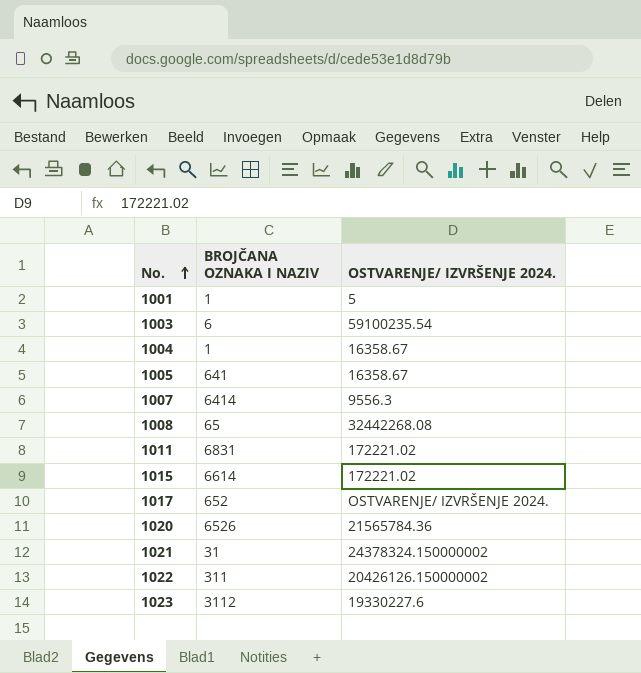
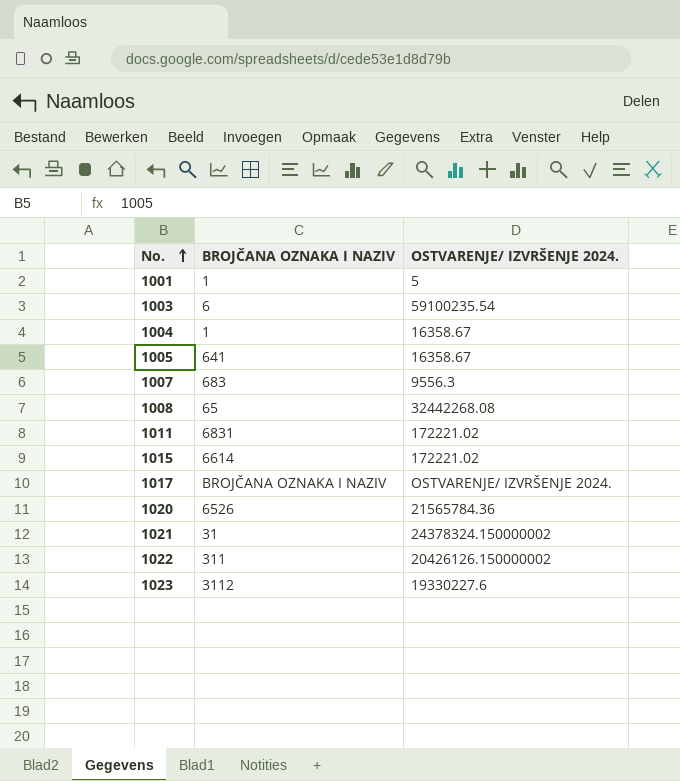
1007 | BROJČANA OZNAKA I NAZIV: 6414 -> 683
1017 | BROJČANA OZNAKA I NAZIV: 652 -> BROJČANA OZNAKA I NAZIV

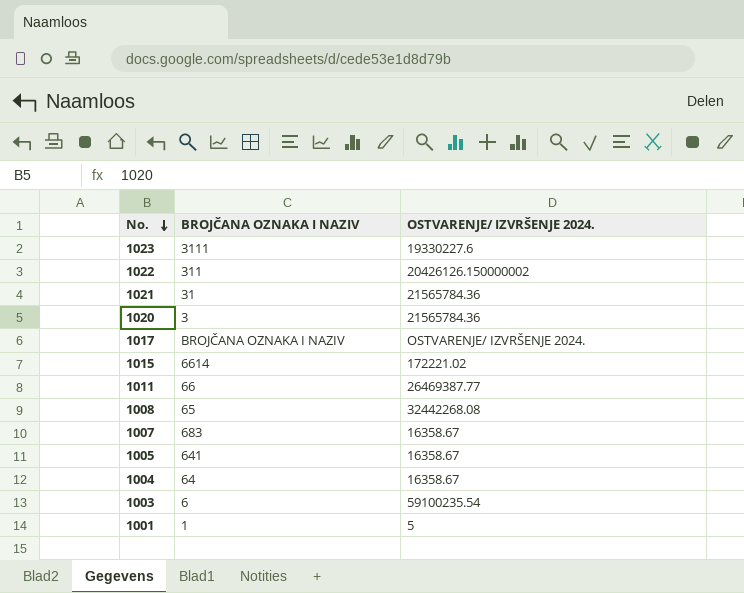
row order: No. ascending -> No. descending
1023 | BROJČANA OZNAKA I NAZIV: 3112 -> 3111
1021 | OSTVARENJE/ IZVRŠENJE 2024.: 24378324.150000002 -> 21565784.36
1020 | BROJČANA OZNAKA I NAZIV: 6526 -> 3
1011 | BROJČANA OZNAKA I NAZIV: 6831 -> 66
1011 | OSTVARENJE/ IZVRŠENJE 2024.: 172221.02 -> 26469387.77
1007 | OSTVARENJE/ IZVRŠENJE 2024.: 9556.3 -> 16358.67
1004 | BROJČANA OZNAKA I NAZIV: 1 -> 64

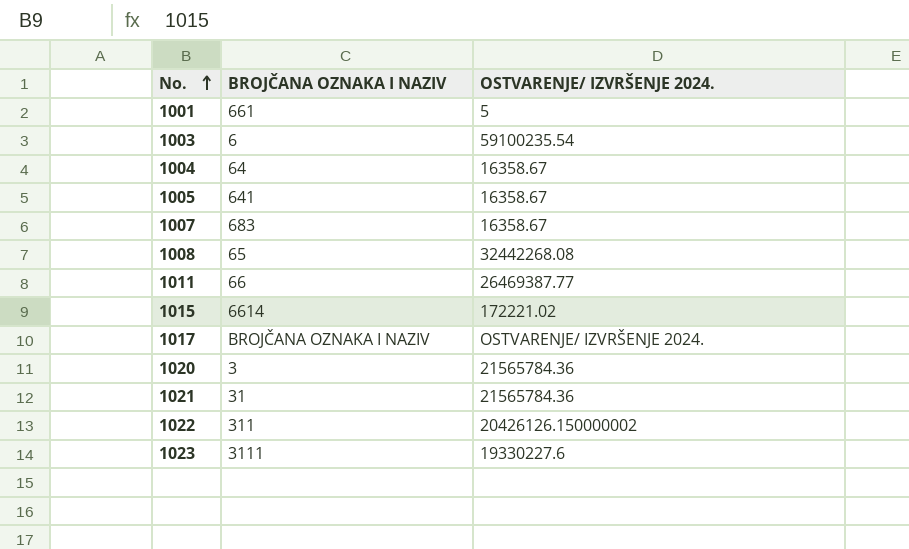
row order: No. descending -> No. ascending
1001 | BROJČANA OZNAKA I NAZIV: 1 -> 661

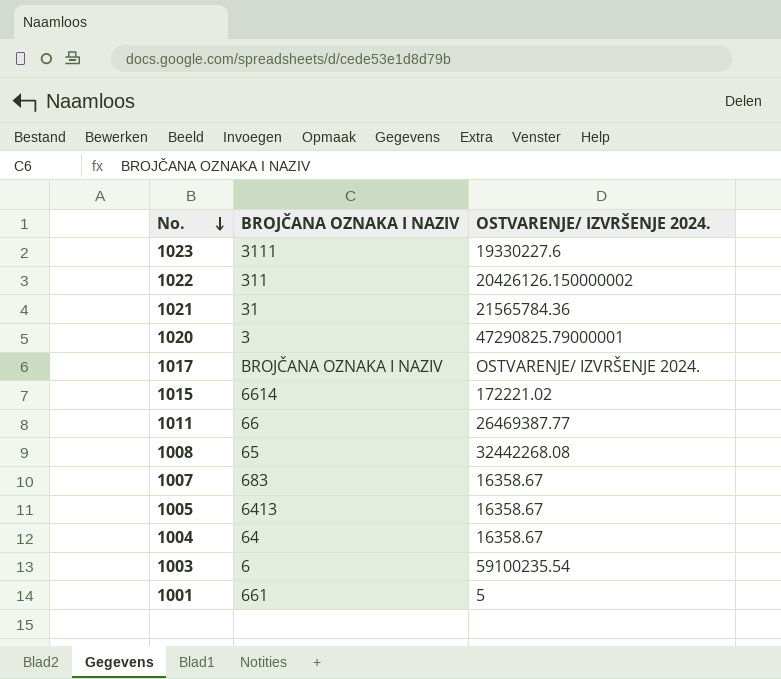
row order: No. ascending -> No. descending
1020 | OSTVARENJE/ IZVRŠENJE 2024.: 21565784.36 -> 47290825.79000001
1005 | BROJČANA OZNAKA I NAZIV: 641 -> 6413

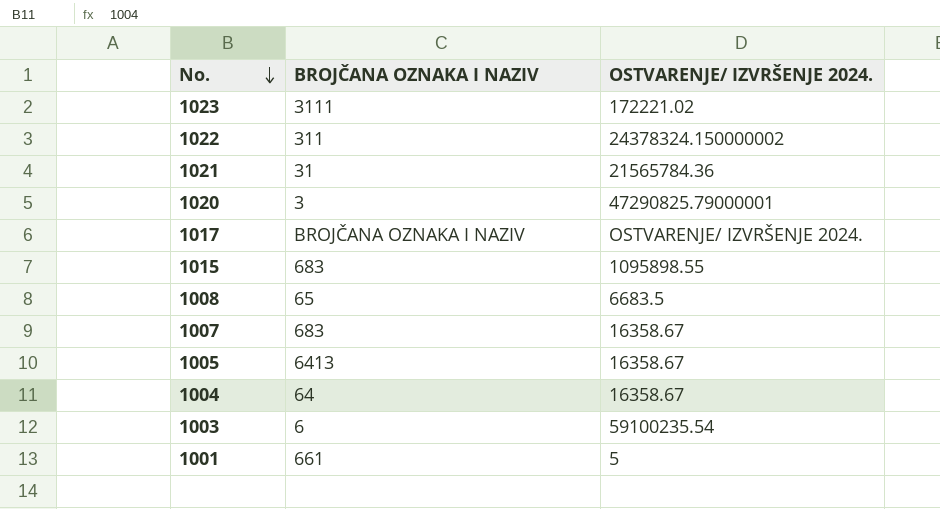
row 1011: 66 | 26469387.77 -> none
1023 | OSTVARENJE/ IZVRŠENJE 2024.: 19330227.6 -> 172221.02
1022 | OSTVARENJE/ IZVRŠENJE 2024.: 20426126.150000002 -> 24378324.150000002
1015 | BROJČANA OZNAKA I NAZIV: 6614 -> 683
1015 | OSTVARENJE/ IZVRŠENJE 2024.: 172221.02 -> 1095898.55
1008 | OSTVARENJE/ IZVRŠENJE 2024.: 32442268.08 -> 6683.5

